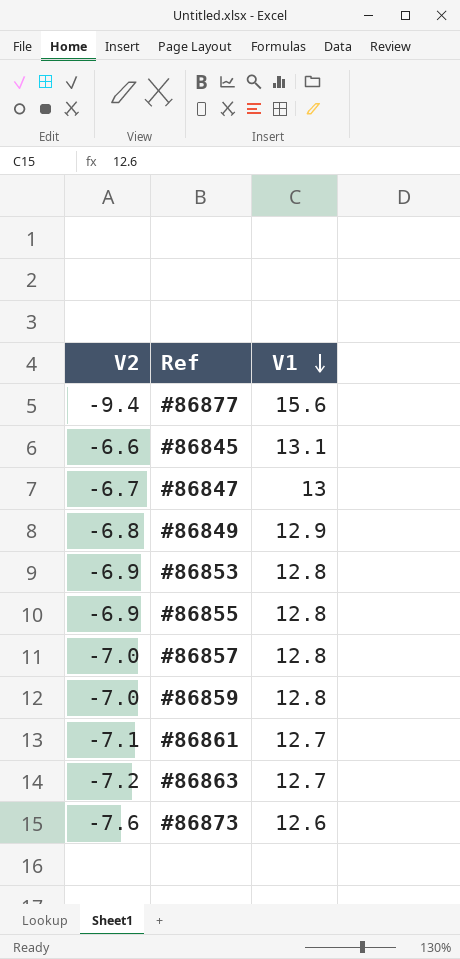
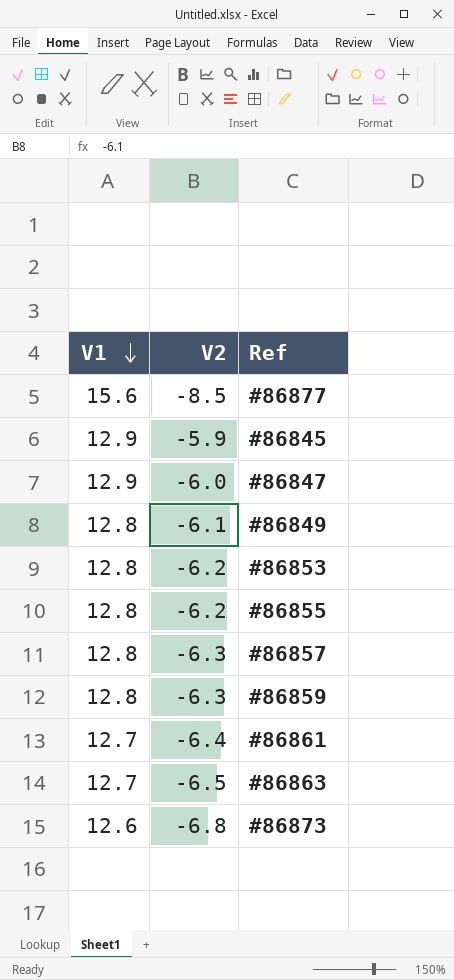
column V1 | position: 3 -> 1
#86877 | V2: -9.4 -> -8.5
#86845 | V1: 13.1 -> 12.9
#86845 | V2: -6.6 -> -5.9
#86847 | V1: 13 -> 12.9
#86847 | V2: -6.7 -> -6.0
#86849 | V1: 12.9 -> 12.8
#86849 | V2: -6.8 -> -6.1
#86853 | V2: -6.9 -> -6.2
#86855 | V2: -6.9 -> -6.2
#86857 | V2: -7.0 -> -6.3
#86859 | V2: -7.0 -> -6.3
#86861 | V2: -7.1 -> -6.4
#86863 | V2: -7.2 -> -6.5
#86873 | V2: -7.6 -> -6.8

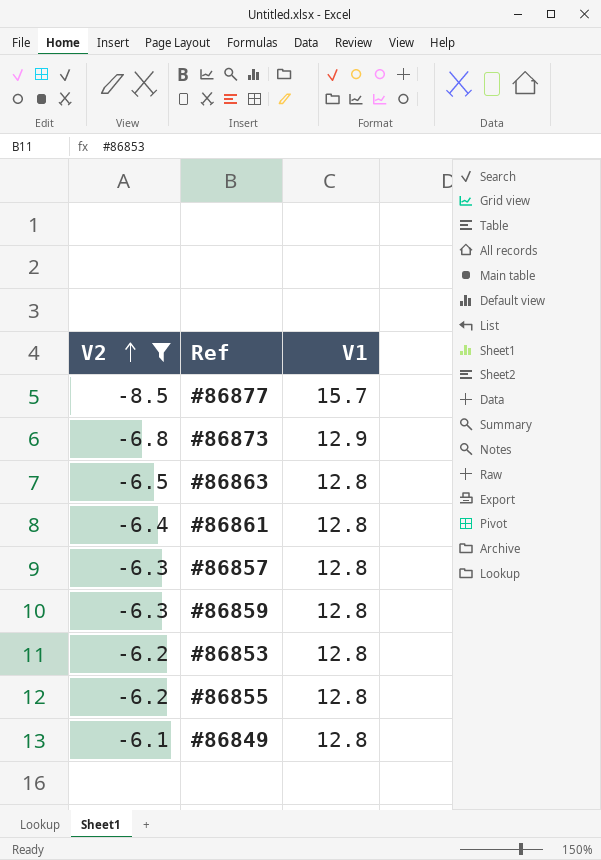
filter: none -> V2 <= -6.1
row order: V1 descending -> V2 ascending
column V1 | position: 1 -> 3
#86877 | V1: 15.6 -> 15.7
#86873 | V1: 12.6 -> 12.9
#86863 | V1: 12.7 -> 12.8
#86861 | V1: 12.7 -> 12.8

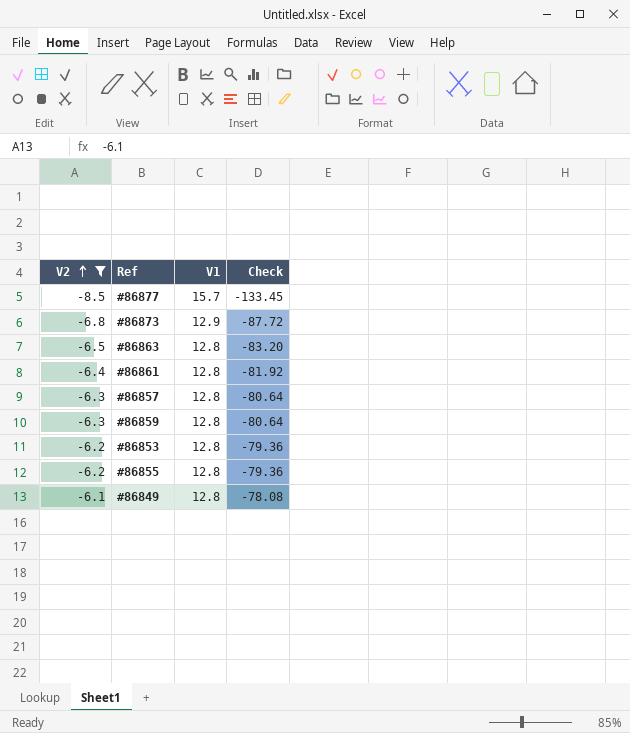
column Check | formula: none -> [V2] * [V1]

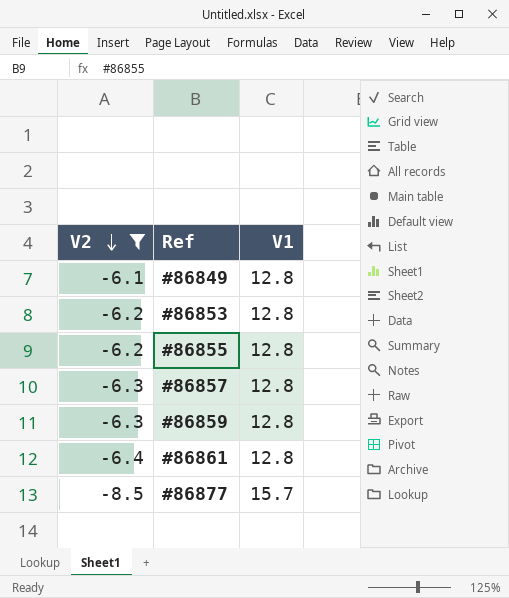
row order: V2 ascending -> V2 descending
column Check | formula: [V2] * [V1] -> none
row #86873: -6.8 | 12.9 | -87.72 -> none
row #86863: -6.5 | 12.8 | -83.20 -> none

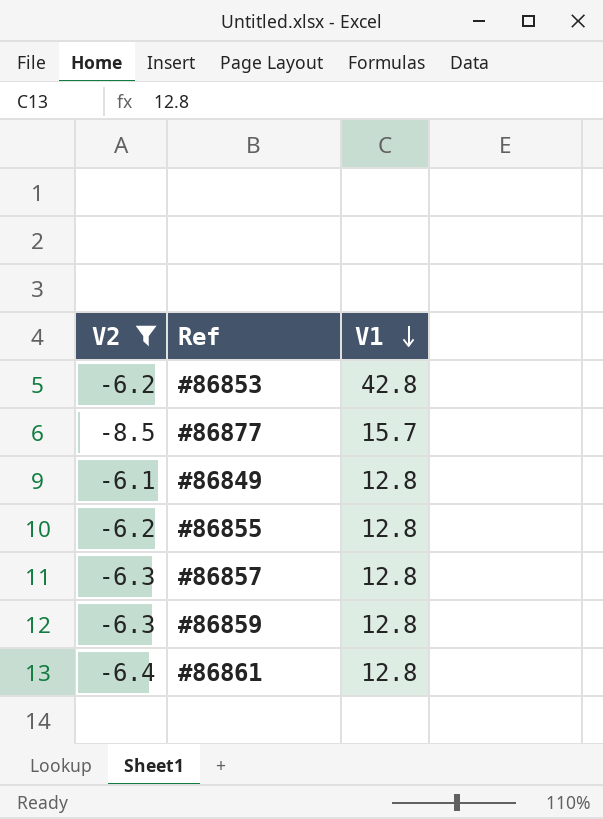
row order: V2 descending -> V1 descending
#86853 | V1: 12.8 -> 42.8

